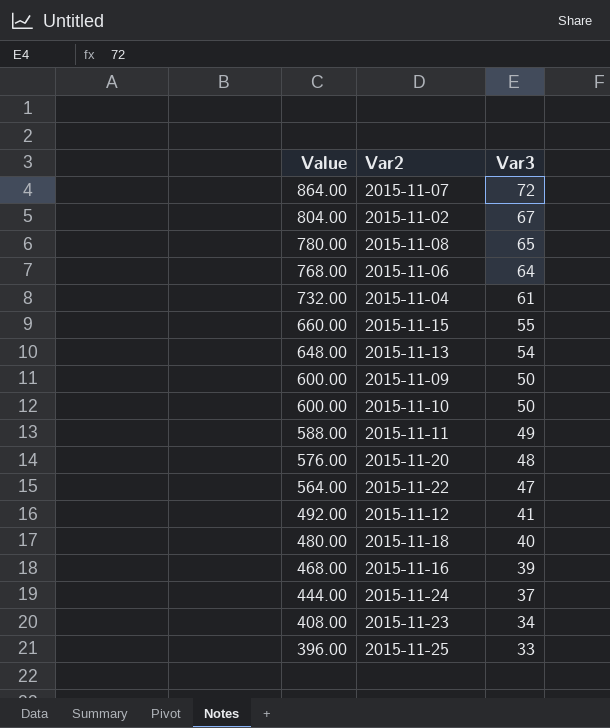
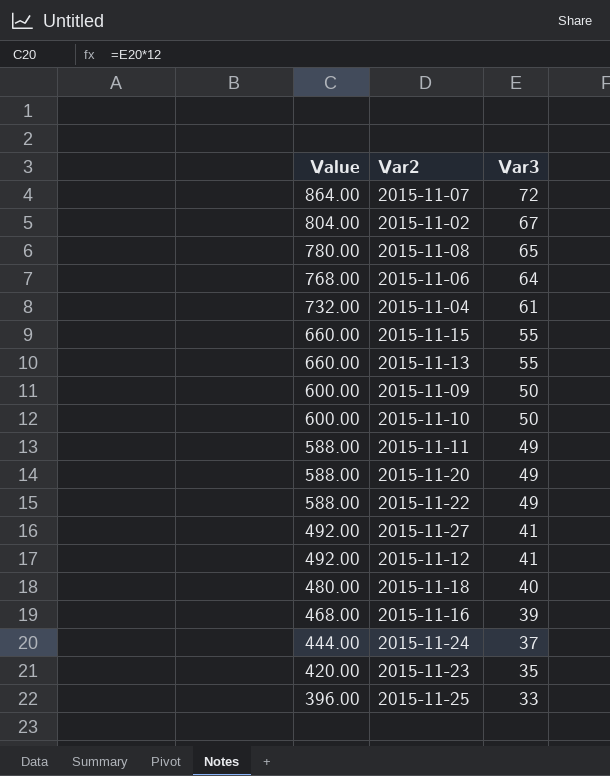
2015-11-13 | Value: 648.00 -> 660.00
2015-11-13 | Var3: 54 -> 55
2015-11-20 | Value: 576.00 -> 588.00
2015-11-20 | Var3: 48 -> 49
2015-11-22 | Value: 564.00 -> 588.00
2015-11-22 | Var3: 47 -> 49
row 2015-11-27: none -> 492.00 | 41
2015-11-23 | Value: 408.00 -> 420.00
2015-11-23 | Var3: 34 -> 35

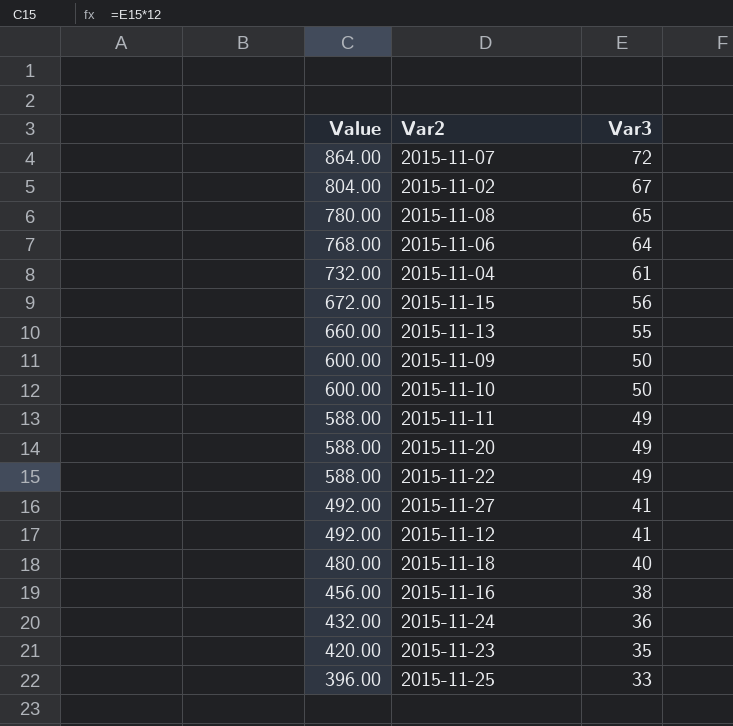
2015-11-15 | Value: 660.00 -> 672.00
2015-11-15 | Var3: 55 -> 56
2015-11-16 | Value: 468.00 -> 456.00
2015-11-16 | Var3: 39 -> 38
2015-11-24 | Value: 444.00 -> 432.00
2015-11-24 | Var3: 37 -> 36

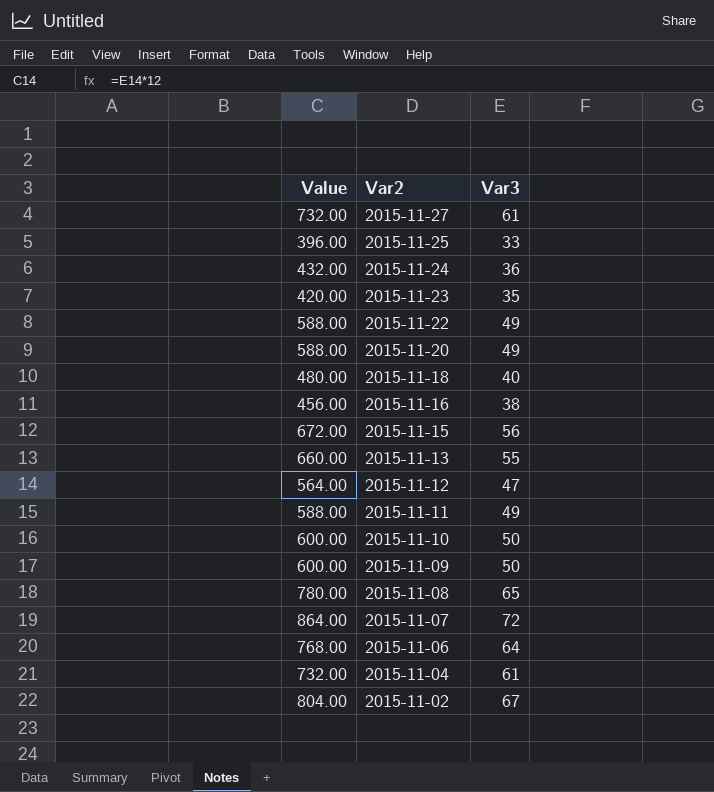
row order: Value descending -> Var2 descending
2015-11-27 | Value: 492.00 -> 732.00
2015-11-27 | Var3: 41 -> 61
2015-11-12 | Value: 492.00 -> 564.00
2015-11-12 | Var3: 41 -> 47

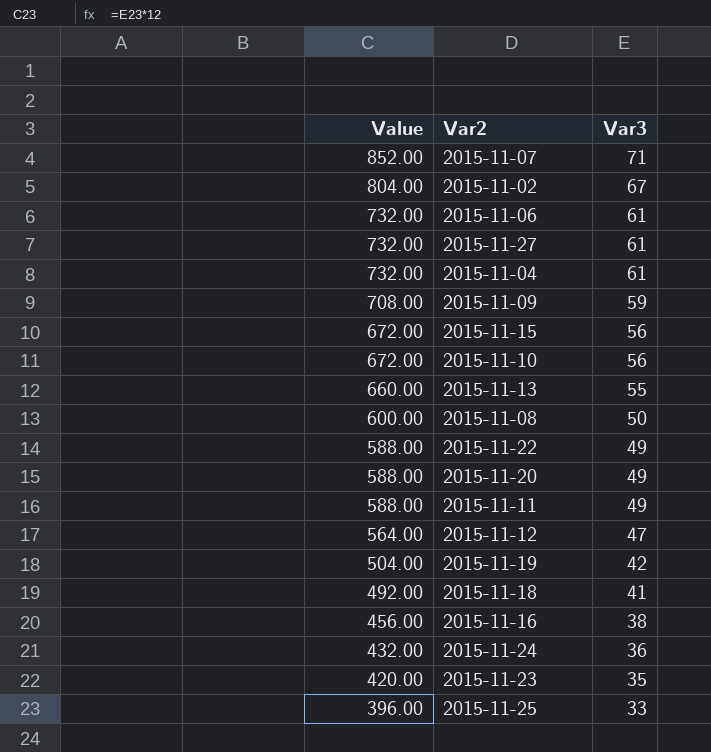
row order: Var2 descending -> Value descending
2015-11-07 | Value: 864.00 -> 852.00
2015-11-07 | Var3: 72 -> 71
2015-11-06 | Value: 768.00 -> 732.00
2015-11-06 | Var3: 64 -> 61
2015-11-09 | Value: 600.00 -> 708.00
2015-11-09 | Var3: 50 -> 59
2015-11-10 | Value: 600.00 -> 672.00
2015-11-10 | Var3: 50 -> 56
2015-11-08 | Value: 780.00 -> 600.00
2015-11-08 | Var3: 65 -> 50
row 2015-11-19: none -> 504.00 | 42
2015-11-18 | Value: 480.00 -> 492.00
2015-11-18 | Var3: 40 -> 41

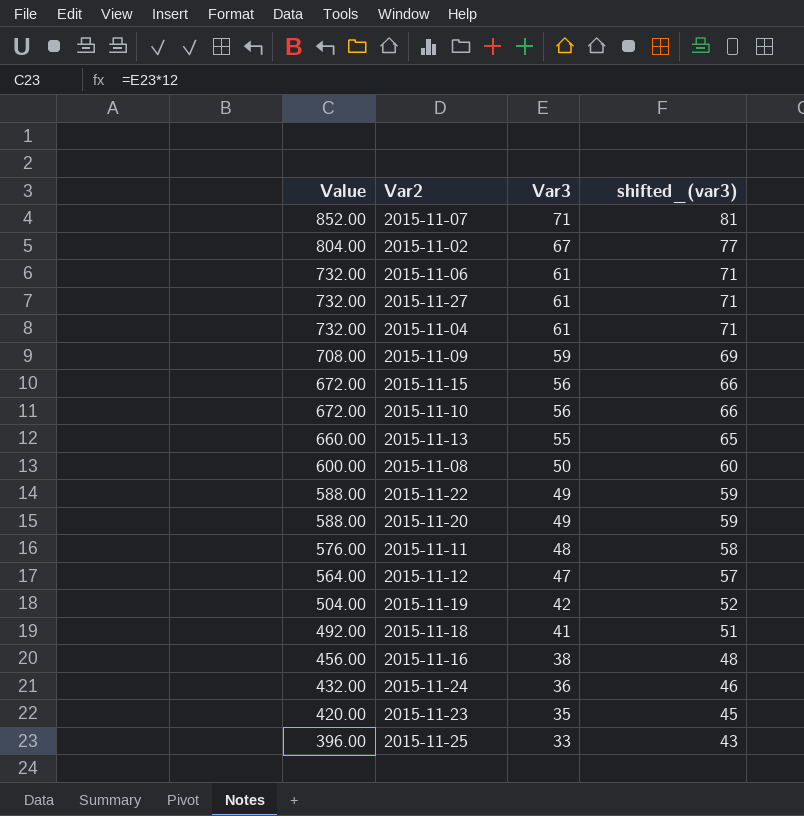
column shifted_(var3) | formula: none -> [Var3] + 10
2015-11-11 | Value: 588.00 -> 576.00
2015-11-11 | Var3: 49 -> 48

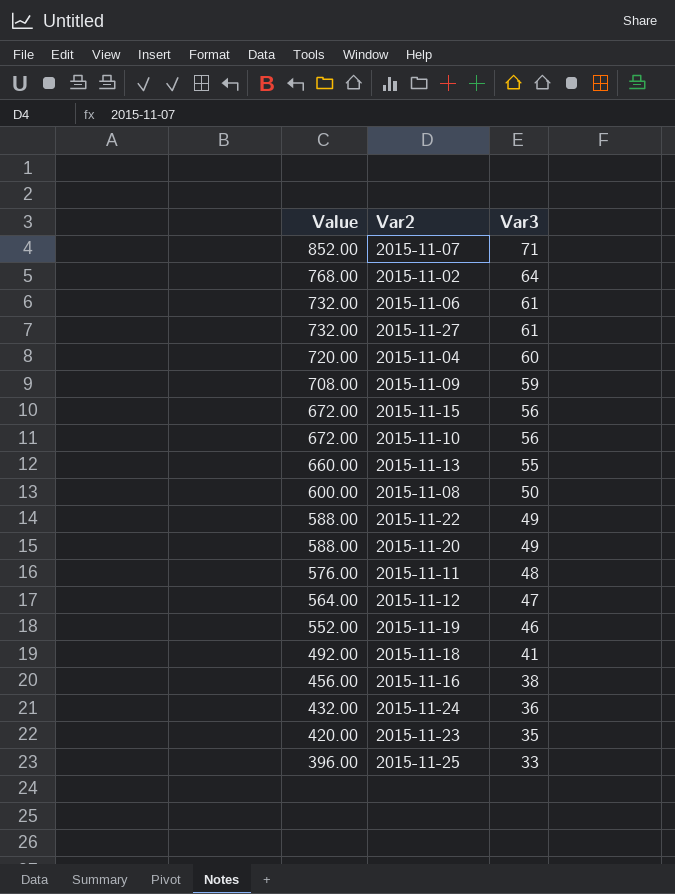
column shifted_(var3) | formula: [Var3] + 10 -> none
2015-11-02 | Value: 804.00 -> 768.00
2015-11-02 | Var3: 67 -> 64
2015-11-04 | Value: 732.00 -> 720.00
2015-11-04 | Var3: 61 -> 60
2015-11-19 | Value: 504.00 -> 552.00
2015-11-19 | Var3: 42 -> 46

